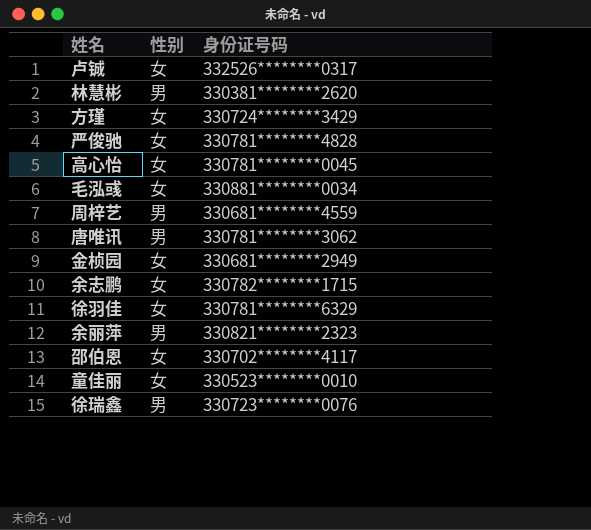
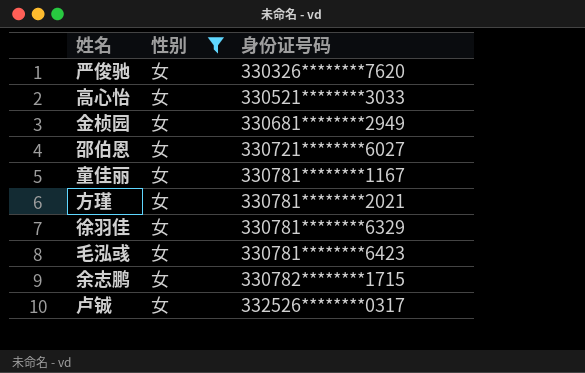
filter: none -> 性别 = 女
row order: none -> 身份证号码 ascending
严俊驰 | 身份证号码: 330781********4828 -> 330326********7620
高心怡 | 身份证号码: 330781********0045 -> 330521********3033
邵伯恩 | 身份证号码: 330702********4117 -> 330721********6027
童佳丽 | 身份证号码: 330523********0010 -> 330781********1167
方瑾 | 身份证号码: 330724********3429 -> 330781********2021
毛泓彧 | 身份证号码: 330881********0034 -> 330781********6423

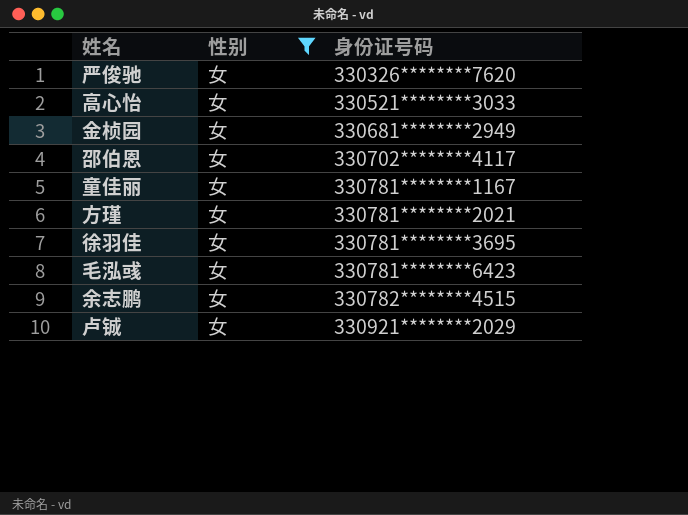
邵伯恩 | 身份证号码: 330721********6027 -> 330702********4117
徐羽佳 | 身份证号码: 330781********6329 -> 330781********3695
余志鹏 | 身份证号码: 330782********1715 -> 330782********4515
卢铖 | 身份证号码: 332526********0317 -> 330921********2029

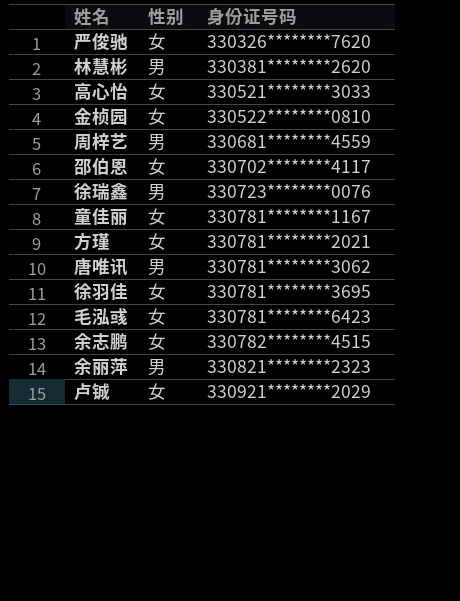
filter: 性别 = 女 -> none
金桢园 | 身份证号码: 330681********2949 -> 330522********0810

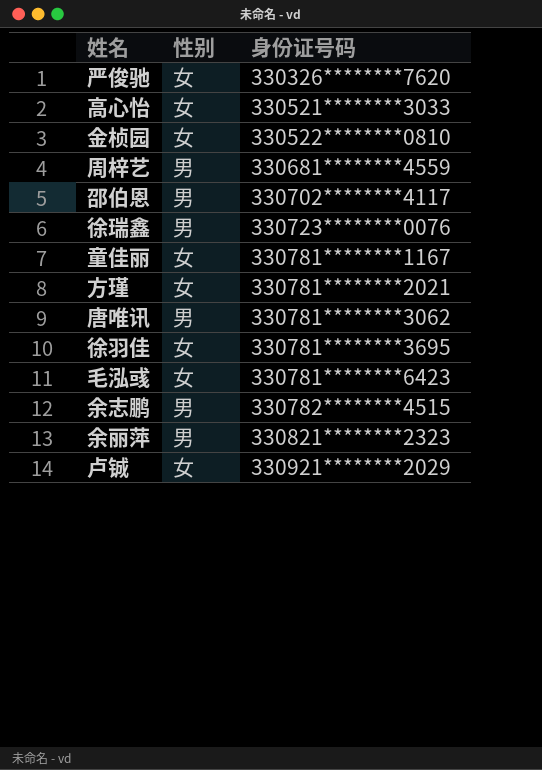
row 林慧彬: 男 | 330381********2620 -> none
邵伯恩 | 性别: 女 -> 男
余志鹏 | 性别: 女 -> 男

